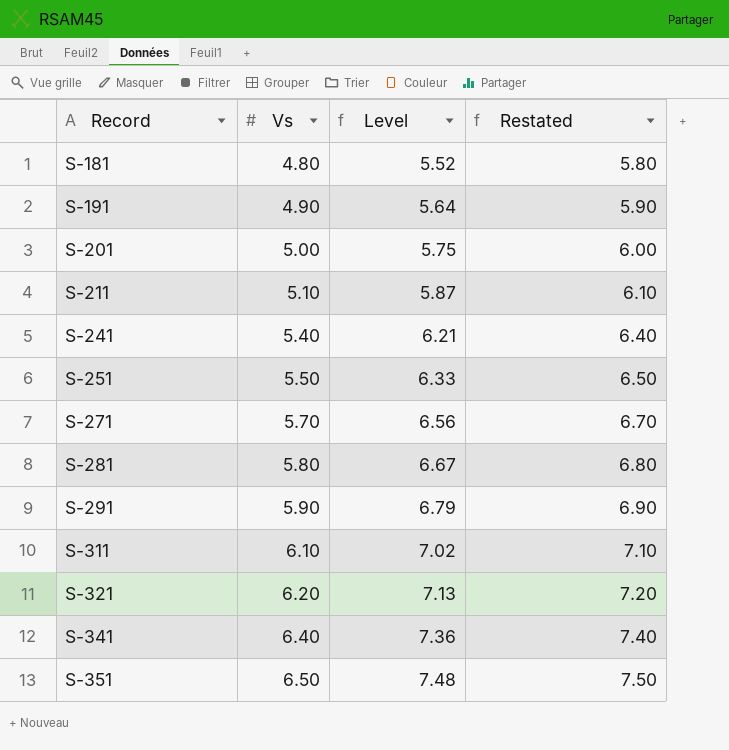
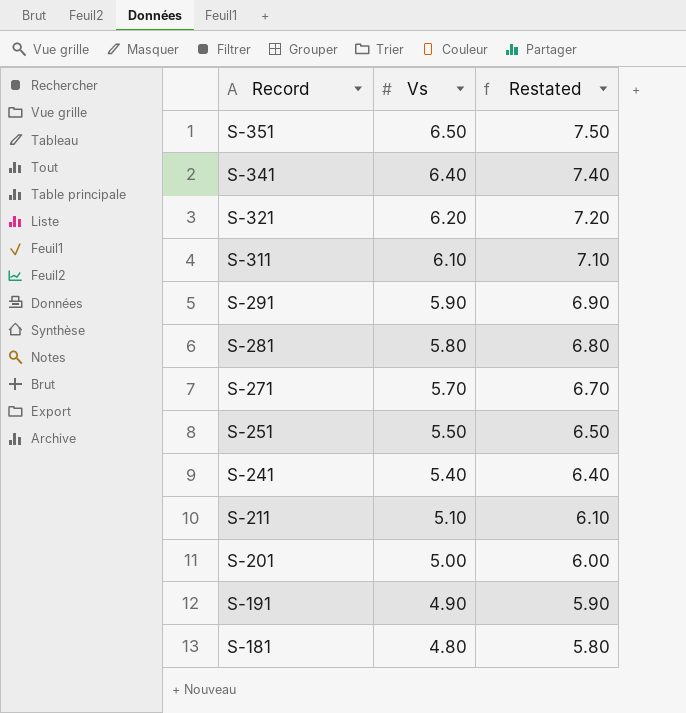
row order: Record ascending -> Record descending
column Level | formula: [Vs] * 1.15 -> none

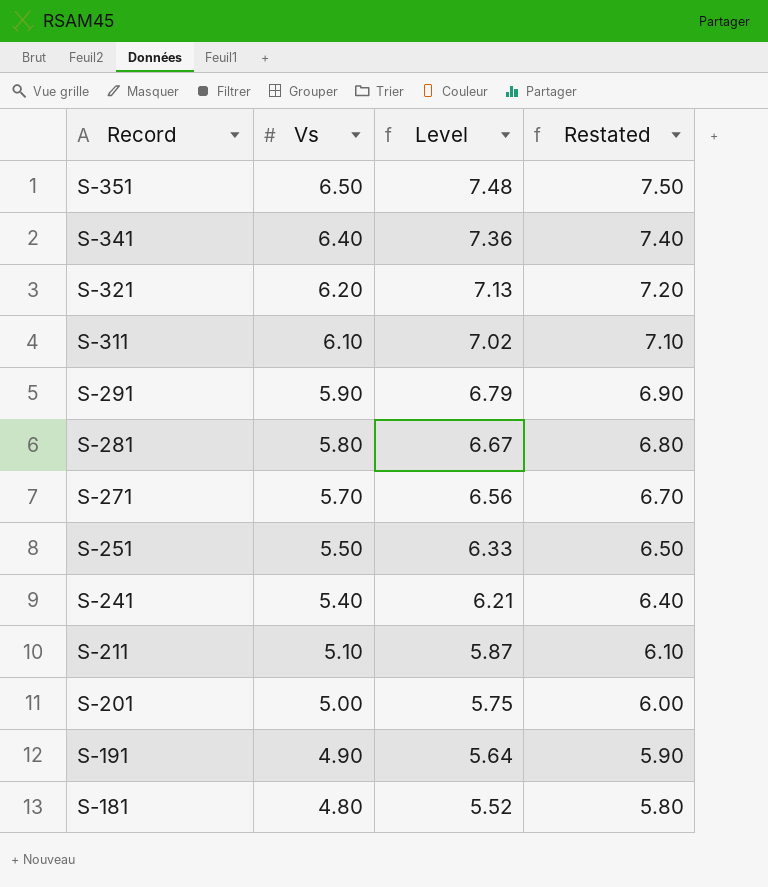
column Level | formula: none -> [Vs] * 1.15

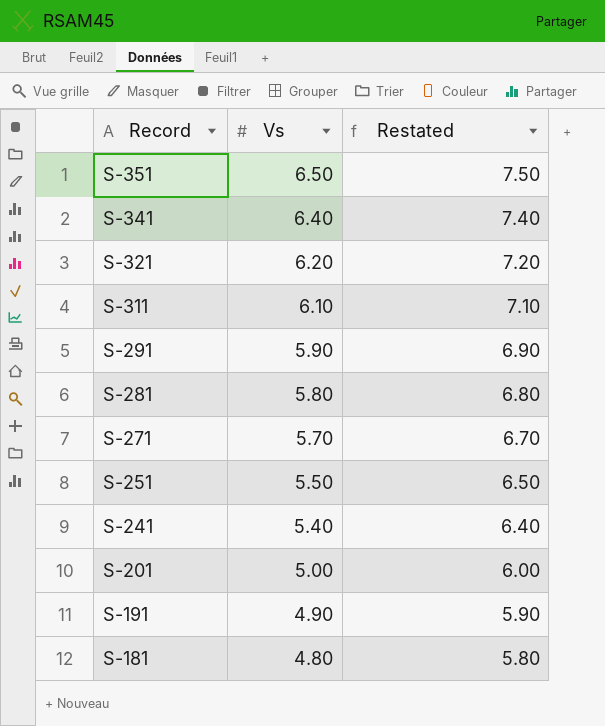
column Level | formula: [Vs] * 1.15 -> none
row S-211: 5.10 | 5.87 | 6.10 -> none

